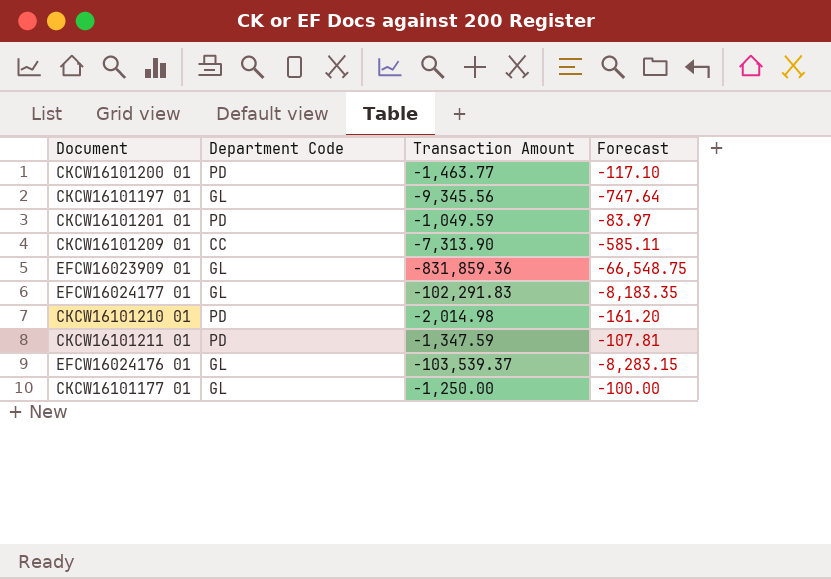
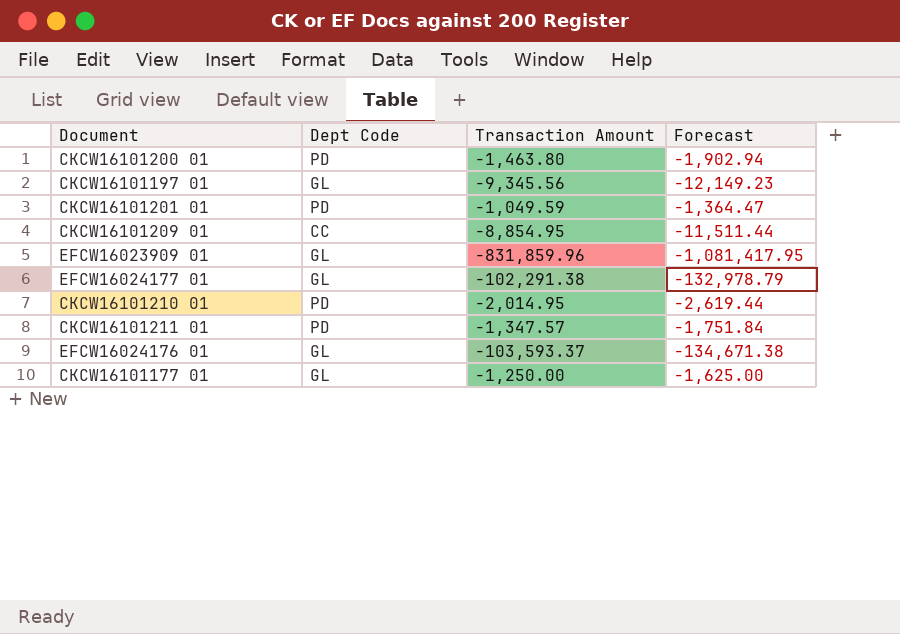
column name: Department Code -> Dept Code
column Forecast | formula: [Transaction Amount] * 0.08 -> [Transaction Amount] * 1.3
CKCW16101200 01 | Transaction Amount: -1,463.77 -> -1,463.80
CKCW16101209 01 | Transaction Amount: -7,313.90 -> -8,854.95
EFCW16023909 01 | Transaction Amount: -831,859.36 -> -831,859.96
EFCW16024177 01 | Transaction Amount: -102,291.83 -> -102,291.38
CKCW16101210 01 | Transaction Amount: -2,014.98 -> -2,014.95
CKCW16101211 01 | Transaction Amount: -1,347.59 -> -1,347.57
EFCW16024176 01 | Transaction Amount: -103,539.37 -> -103,593.37

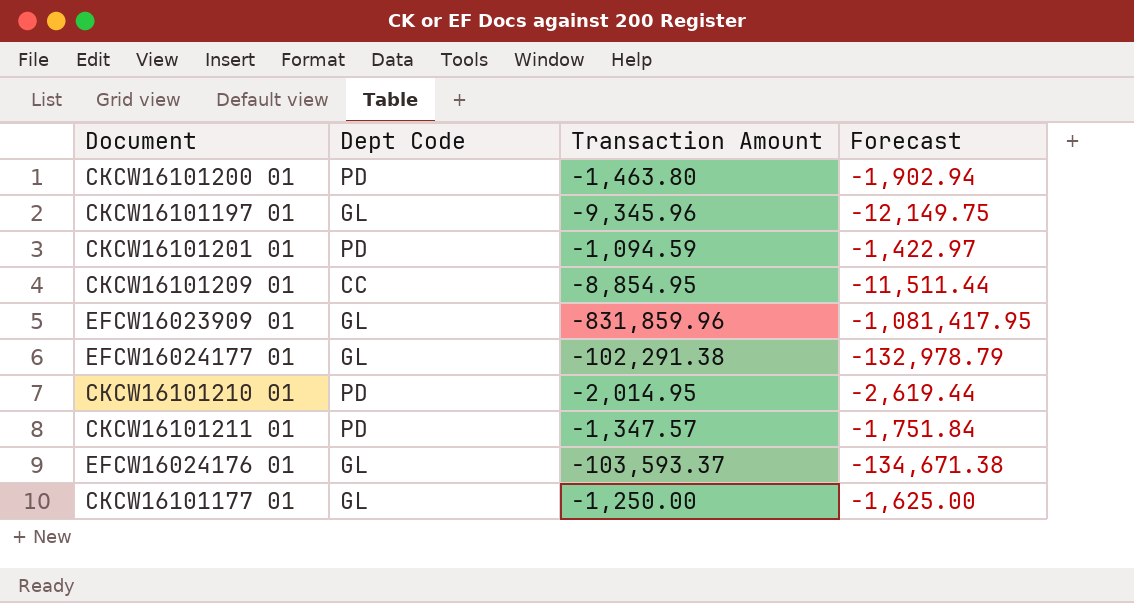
CKCW16101197 01 | Transaction Amount: -9,345.56 -> -9,345.96
CKCW16101197 01 | Forecast: -12,149.23 -> -12,149.75
CKCW16101201 01 | Transaction Amount: -1,049.59 -> -1,094.59
CKCW16101201 01 | Forecast: -1,364.47 -> -1,422.97

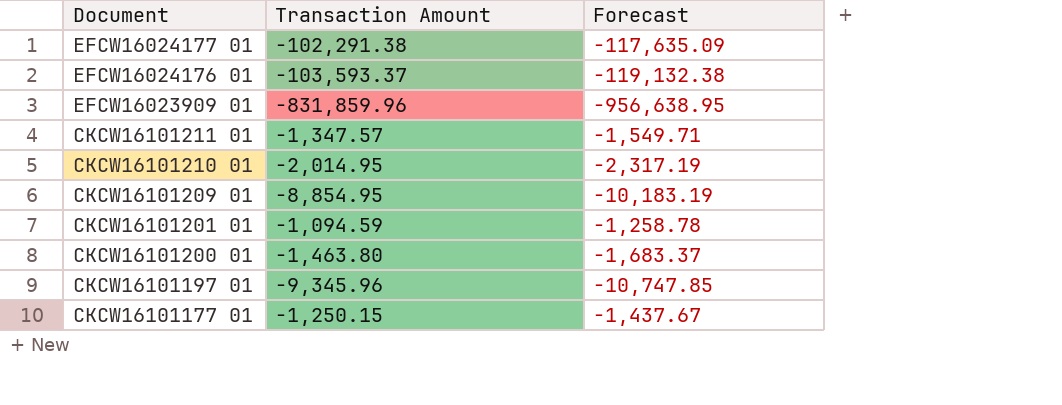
row order: none -> Document descending
column Dept Code | position: 2 -> none
column Forecast | formula: [Transaction Amount] * 1.3 -> [Transaction Amount] * 1.15
CKCW16101177 01 | Transaction Amount: -1,250.00 -> -1,250.15

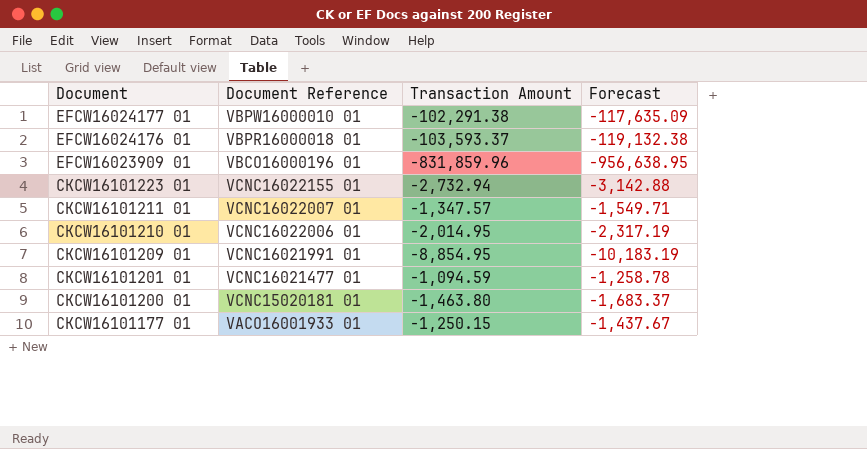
column Document Reference | position: none -> 2
row CKCW16101197 01: -9,345.96 | -10,747.85 -> none
row CKCW16101223 01: none -> VCNC16022155 01 | -2,732.94 | -3,142.88

